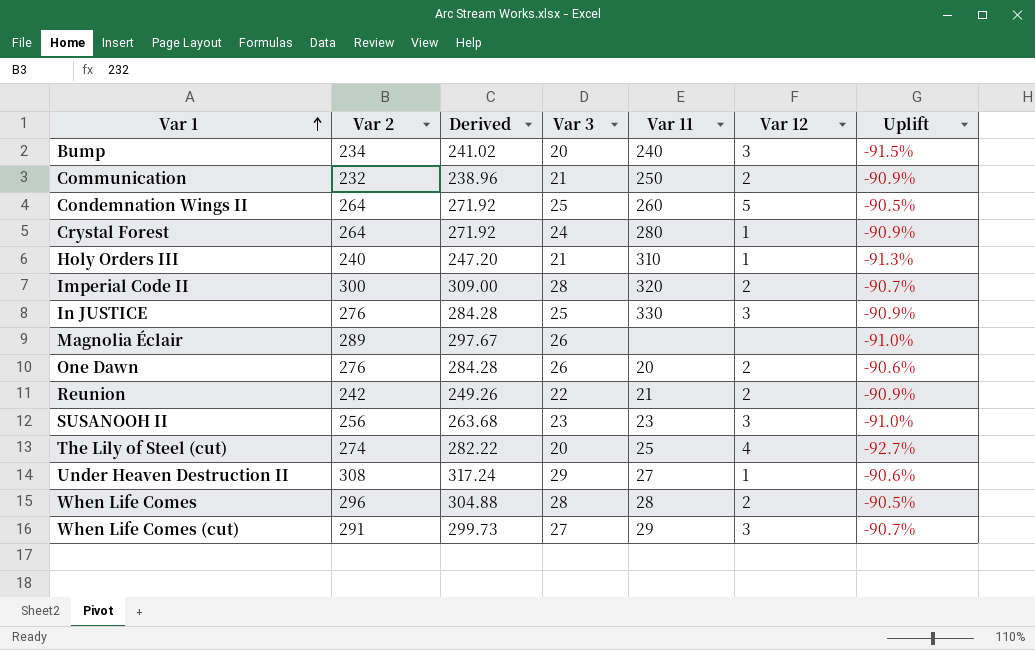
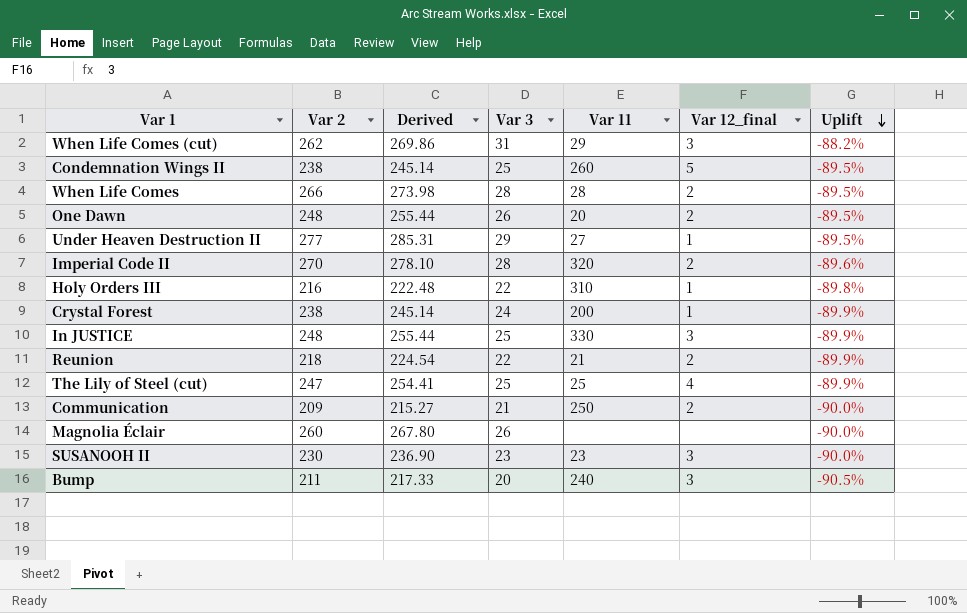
row order: Var 1 ascending -> Uplift descending
column name: Var 12 -> Var 12_final
When Life Comes (cut) | Var 2: 291 -> 262
When Life Comes (cut) | Derived: 299.73 -> 269.86
When Life Comes (cut) | Var 3: 27 -> 31
When Life Comes (cut) | Uplift: -90.7% -> -88.2%
Condemnation Wings II | Var 2: 264 -> 238
Condemnation Wings II | Derived: 271.92 -> 245.14
Condemnation Wings II | Uplift: -90.5% -> -89.5%
When Life Comes | Var 2: 296 -> 266
When Life Comes | Derived: 304.88 -> 273.98
When Life Comes | Uplift: -90.5% -> -89.5%
One Dawn | Var 2: 276 -> 248
One Dawn | Derived: 284.28 -> 255.44
One Dawn | Uplift: -90.6% -> -89.5%
Under Heaven Destruction II | Var 2: 308 -> 277
Under Heaven Destruction II | Derived: 317.24 -> 285.31
Under Heaven Destruction II | Uplift: -90.6% -> -89.5%
Imperial Code II | Var 2: 300 -> 270
Imperial Code II | Derived: 309.00 -> 278.10
Imperial Code II | Uplift: -90.7% -> -89.6%
Holy Orders III | Var 2: 240 -> 216
Holy Orders III | Derived: 247.20 -> 222.48
Holy Orders III | Var 3: 21 -> 22
Holy Orders III | Uplift: -91.3% -> -89.8%
Crystal Forest | Var 2: 264 -> 238
Crystal Forest | Derived: 271.92 -> 245.14
Crystal Forest | Var 11: 280 -> 200
Crystal Forest | Uplift: -90.9% -> -89.9%
In JUSTICE | Var 2: 276 -> 248
In JUSTICE | Derived: 284.28 -> 255.44
In JUSTICE | Uplift: -90.9% -> -89.9%
Reunion | Var 2: 242 -> 218
Reunion | Derived: 249.26 -> 224.54
Reunion | Uplift: -90.9% -> -89.9%
The Lily of Steel (cut) | Var 2: 274 -> 247
The Lily of Steel (cut) | Derived: 282.22 -> 254.41
The Lily of Steel (cut) | Var 3: 20 -> 25
The Lily of Steel (cut) | Uplift: -92.7% -> -89.9%
Communication | Var 2: 232 -> 209
Communication | Derived: 238.96 -> 215.27
Communication | Uplift: -90.9% -> -90.0%
Magnolia Éclair | Var 2: 289 -> 260
Magnolia Éclair | Derived: 297.67 -> 267.80
Magnolia Éclair | Uplift: -91.0% -> -90.0%
SUSANOOH II | Var 2: 256 -> 230
SUSANOOH II | Derived: 263.68 -> 236.90
SUSANOOH II | Uplift: -91.0% -> -90.0%
Bump | Var 2: 234 -> 211
Bump | Derived: 241.02 -> 217.33
Bump | Uplift: -91.5% -> -90.5%

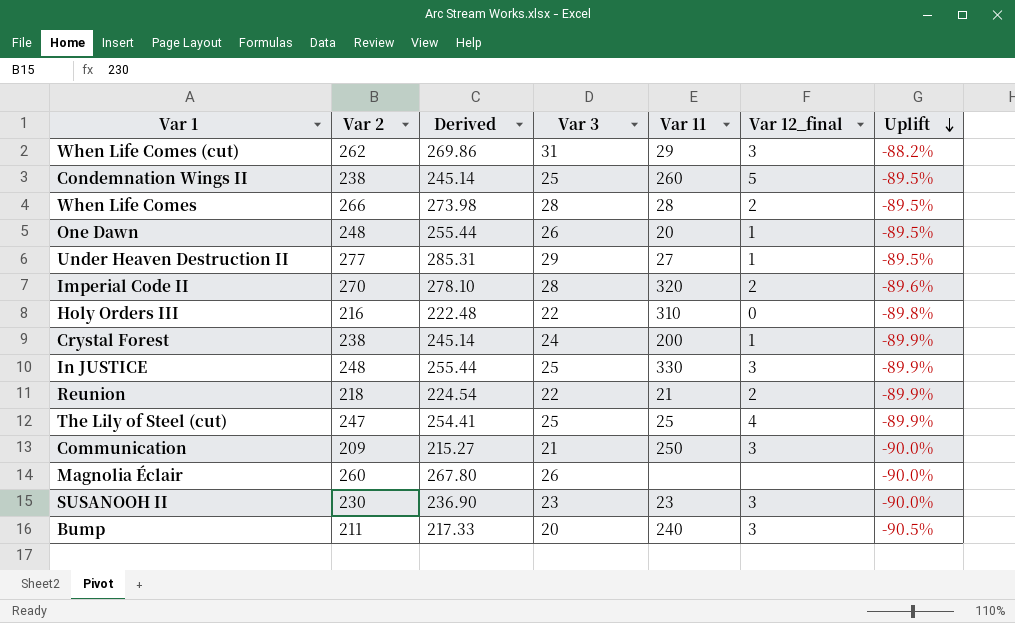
One Dawn | Var 12_final: 2 -> 1
Holy Orders III | Var 12_final: 1 -> 0
Communication | Var 12_final: 2 -> 3

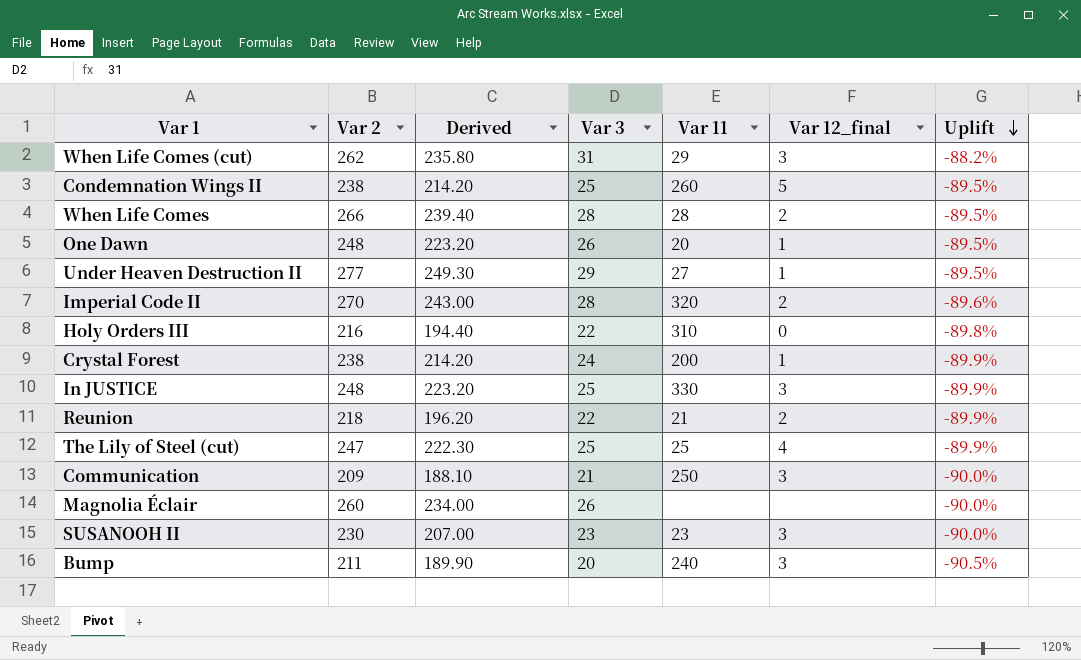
column Derived | formula: [Var 2] * 1.03 -> [Var 2] * 0.9

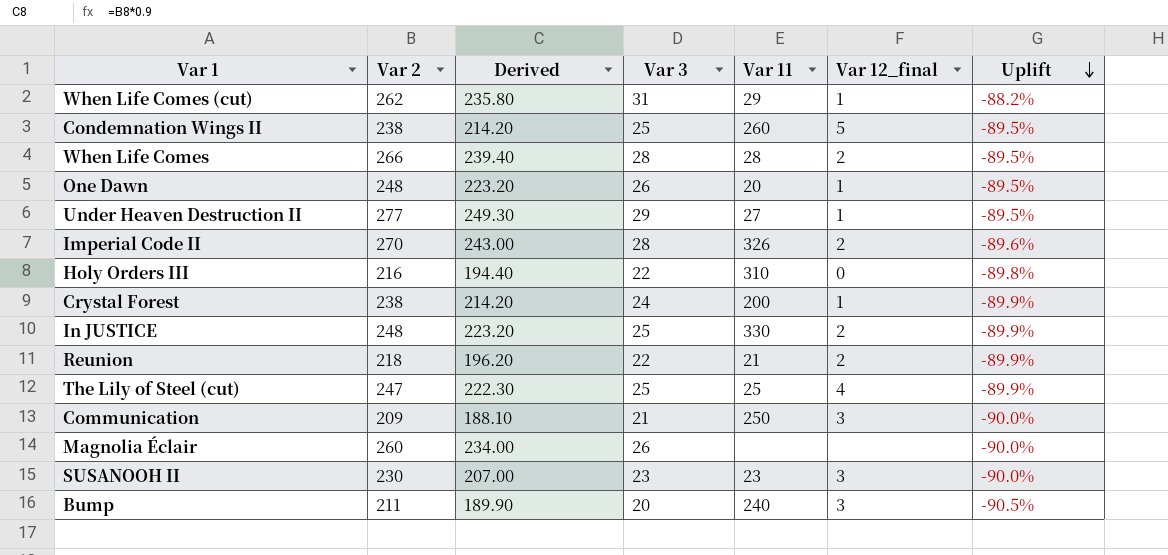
When Life Comes (cut) | Var 12_final: 3 -> 1
Imperial Code II | Var 11: 320 -> 326
In JUSTICE | Var 12_final: 3 -> 2

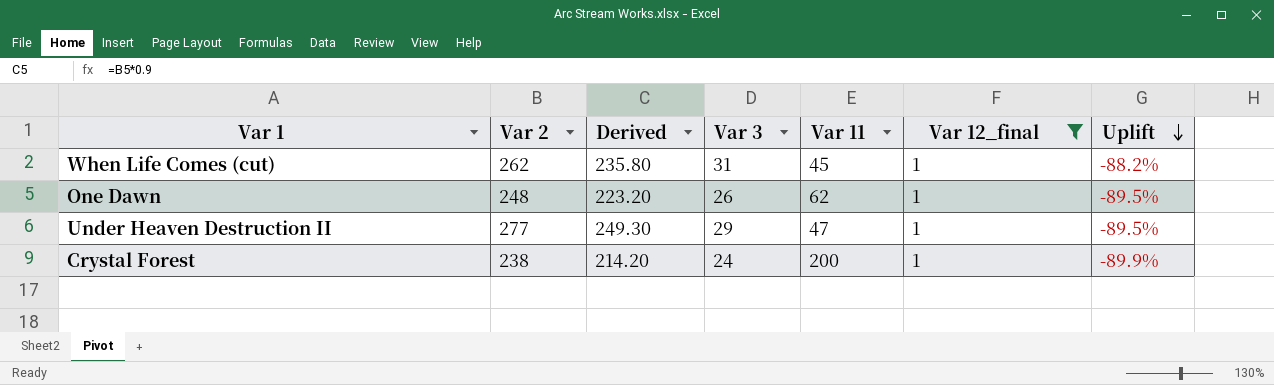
filter: none -> Var 12_final = 1
When Life Comes (cut) | Var 11: 29 -> 45
One Dawn | Var 11: 20 -> 62
Under Heaven Destruction II | Var 11: 27 -> 47

